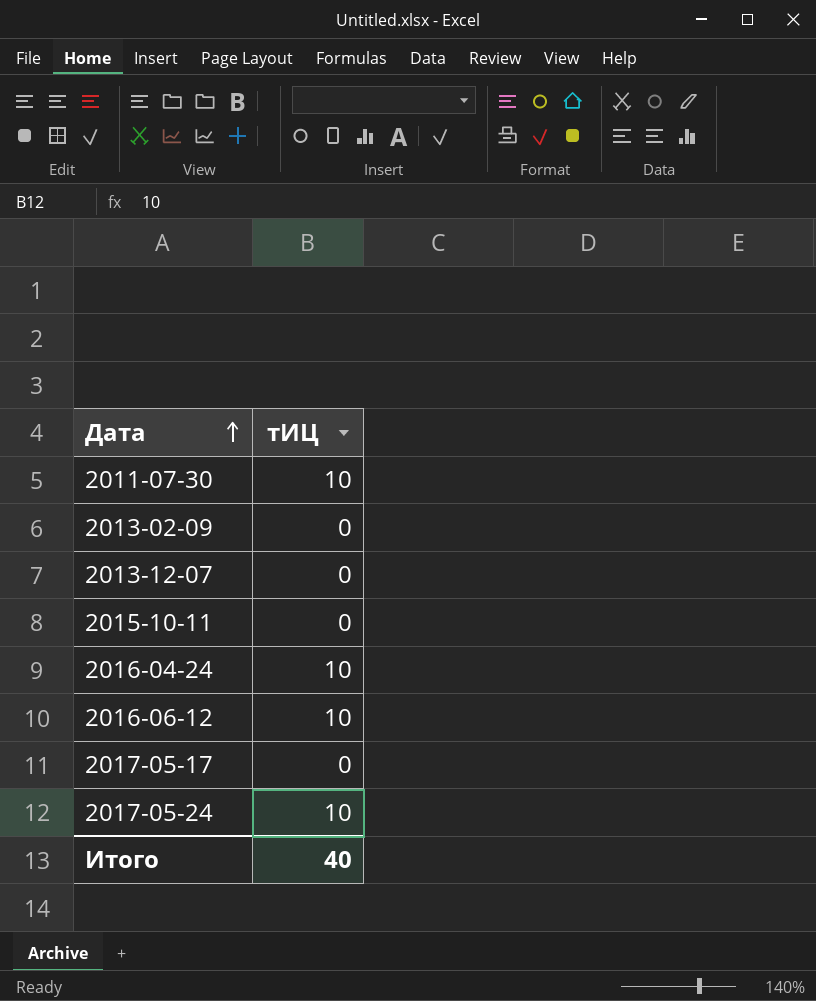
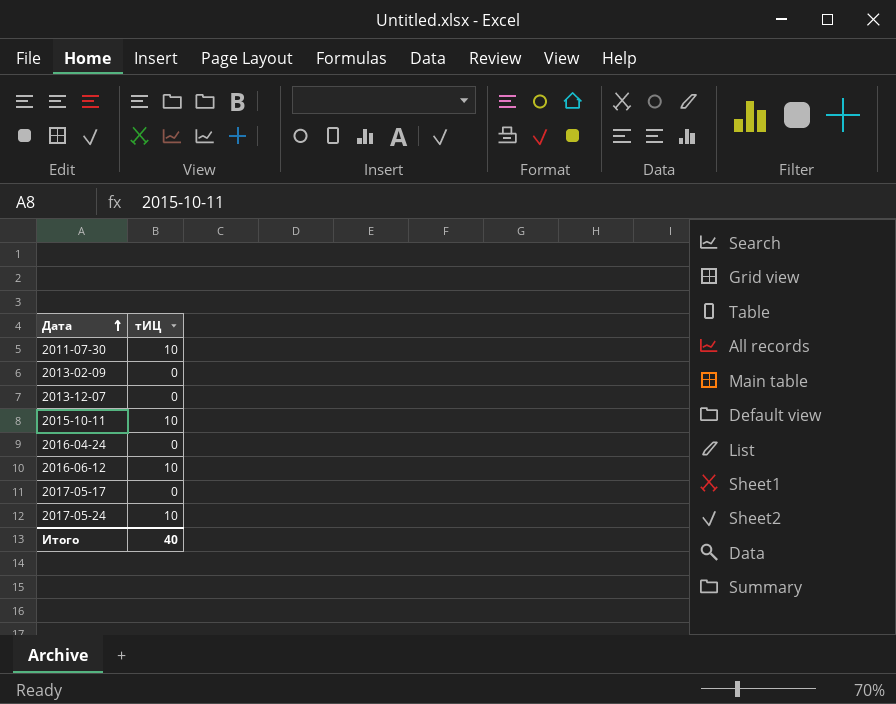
2015-10-11 | тИЦ: 0 -> 10
2016-04-24 | тИЦ: 10 -> 0

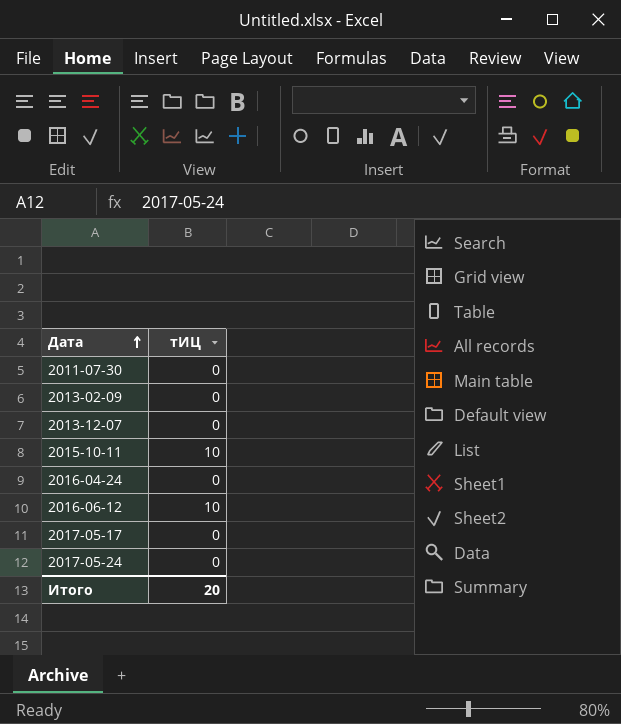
2011-07-30 | тИЦ: 10 -> 0
2017-05-24 | тИЦ: 10 -> 0
Итого | тИЦ: 40 -> 20

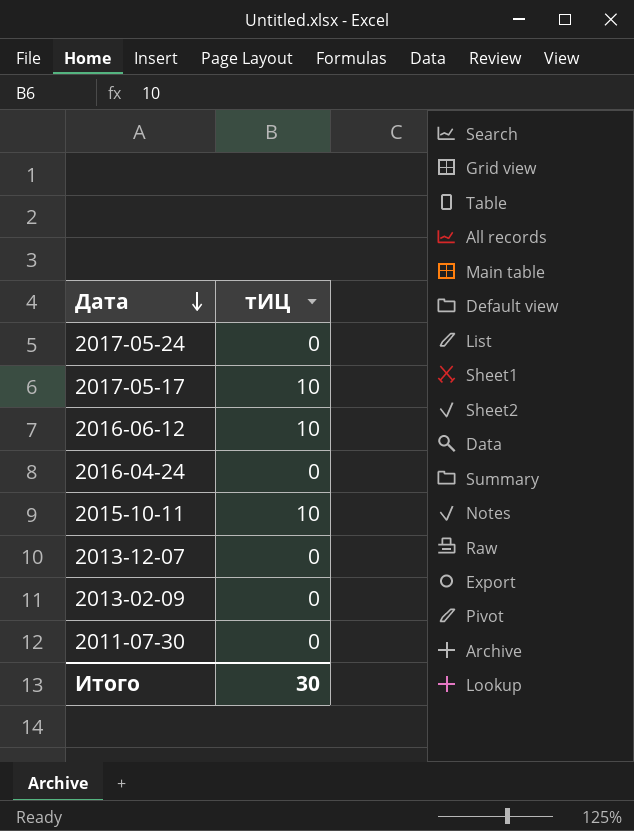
row order: Дата ascending -> Дата descending
2017-05-17 | тИЦ: 0 -> 10
Итого | тИЦ: 20 -> 30

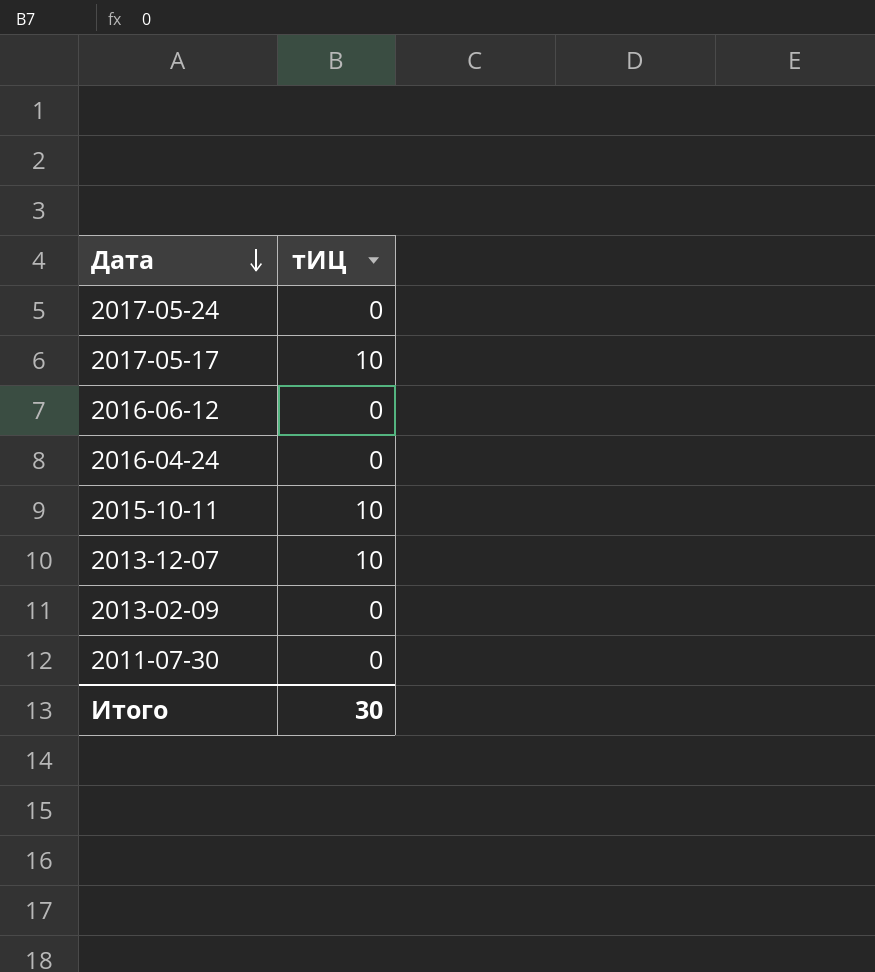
2016-06-12 | тИЦ: 10 -> 0
2013-12-07 | тИЦ: 0 -> 10

